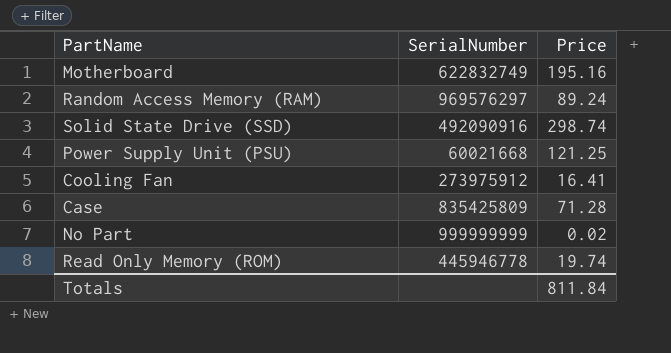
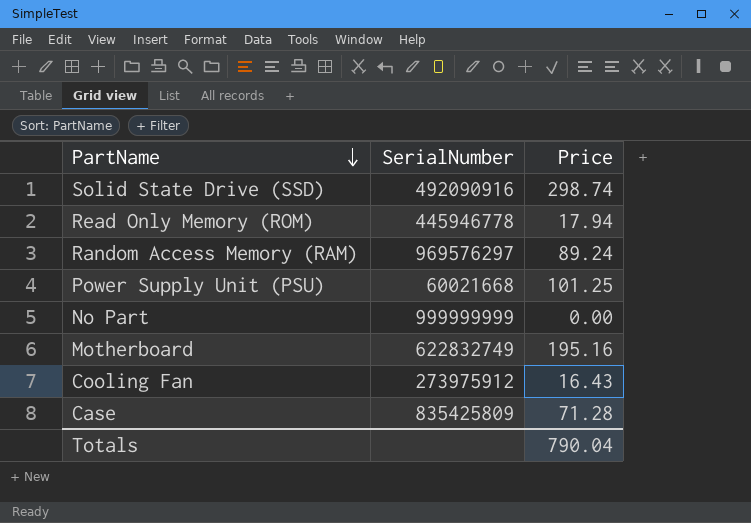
row order: none -> PartName descending
Read Only Memory (ROM) | Price: 19.74 -> 17.94
Power Supply Unit (PSU) | Price: 121.25 -> 101.25
No Part | Price: 0.02 -> 0.00
Cooling Fan | Price: 16.41 -> 16.43
Totals | Price: 811.84 -> 790.04

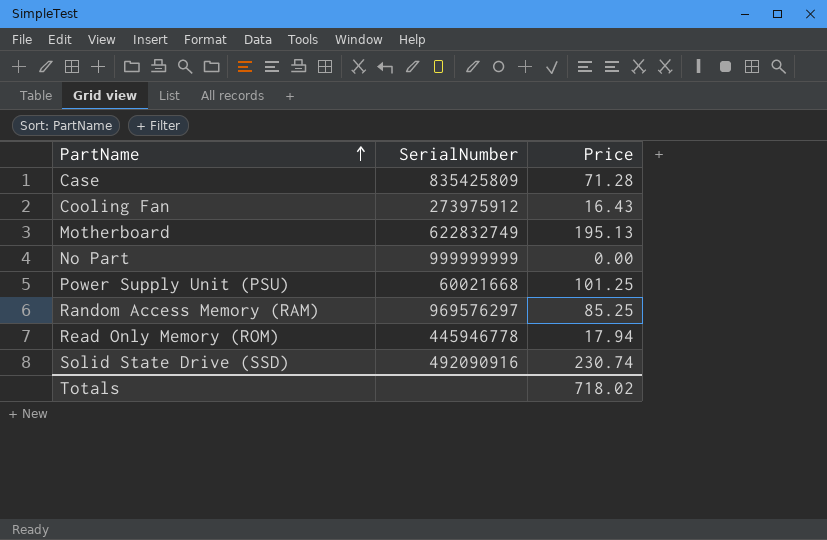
row order: PartName descending -> PartName ascending
Motherboard | Price: 195.16 -> 195.13
Random Access Memory (RAM) | Price: 89.24 -> 85.25
Solid State Drive (SSD) | Price: 298.74 -> 230.74
Totals | Price: 790.04 -> 718.02

